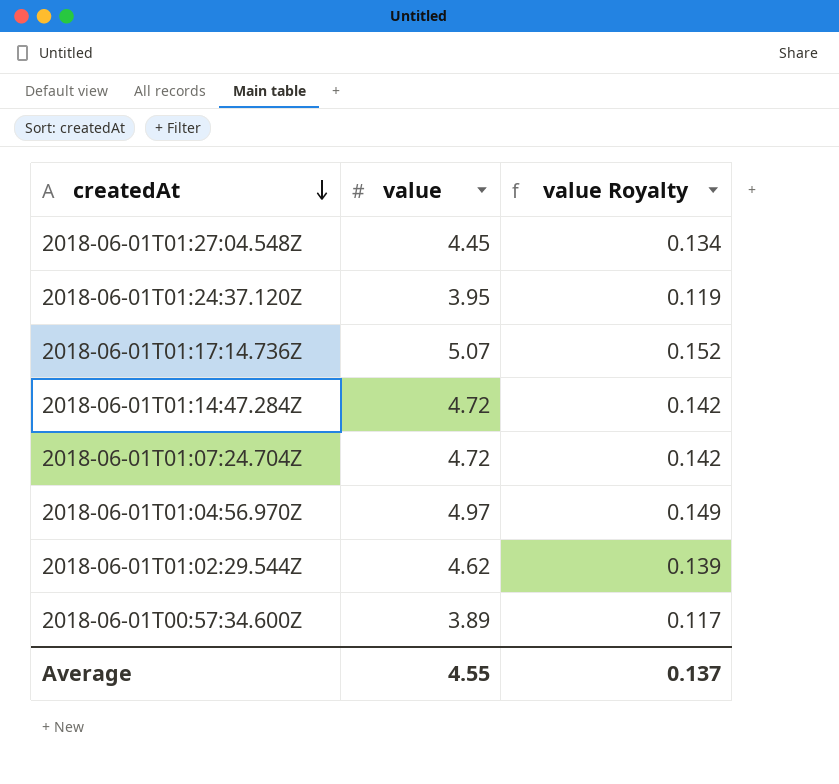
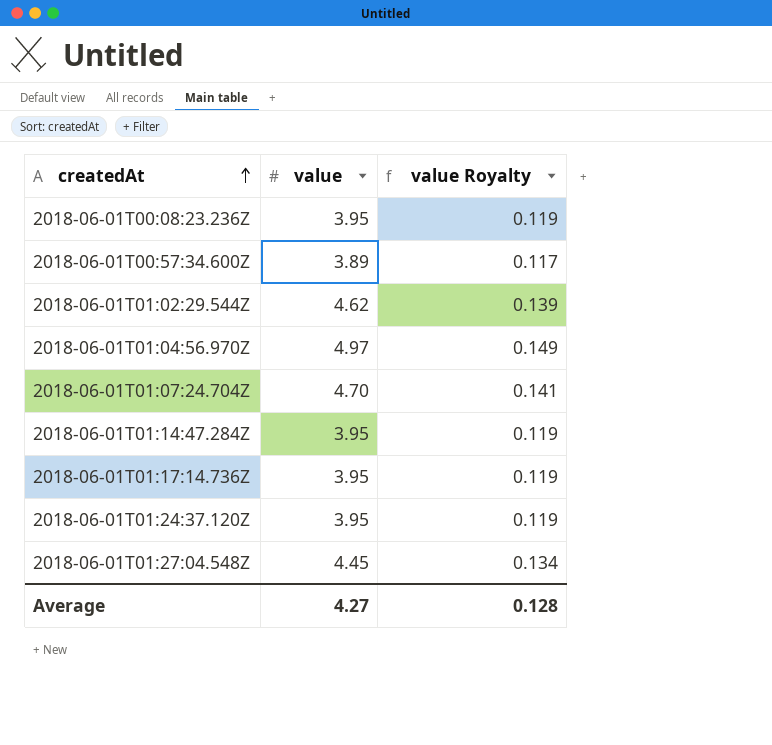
row order: createdAt descending -> createdAt ascending
row 2018-06-01T00:08:23.236Z: none -> 3.95 | 0.119
2018-06-01T01:07:24.704Z | value: 4.72 -> 4.70
2018-06-01T01:07:24.704Z | value Royalty: 0.142 -> 0.141
2018-06-01T01:14:47.284Z | value: 4.72 -> 3.95
2018-06-01T01:14:47.284Z | value Royalty: 0.142 -> 0.119
2018-06-01T01:17:14.736Z | value: 5.07 -> 3.95
2018-06-01T01:17:14.736Z | value Royalty: 0.152 -> 0.119
Average | value: 4.55 -> 4.27
Average | value Royalty: 0.137 -> 0.128

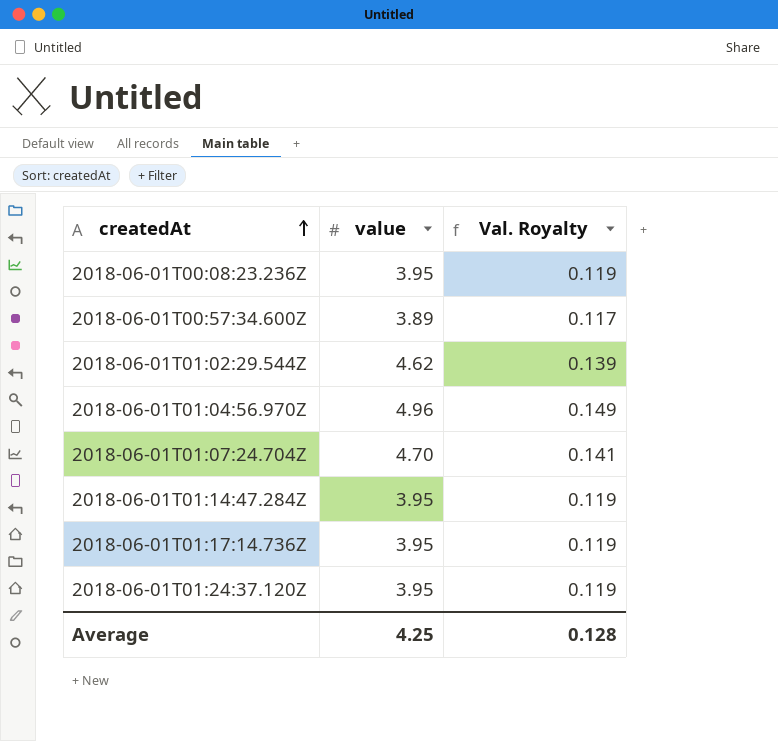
column name: value Royalty -> Val. Royalty
row 2018-06-01T01:27:04.548Z: 4.45 | 0.134 -> none
2018-06-01T01:04:56.970Z | value: 4.97 -> 4.96
Average | value: 4.27 -> 4.25

